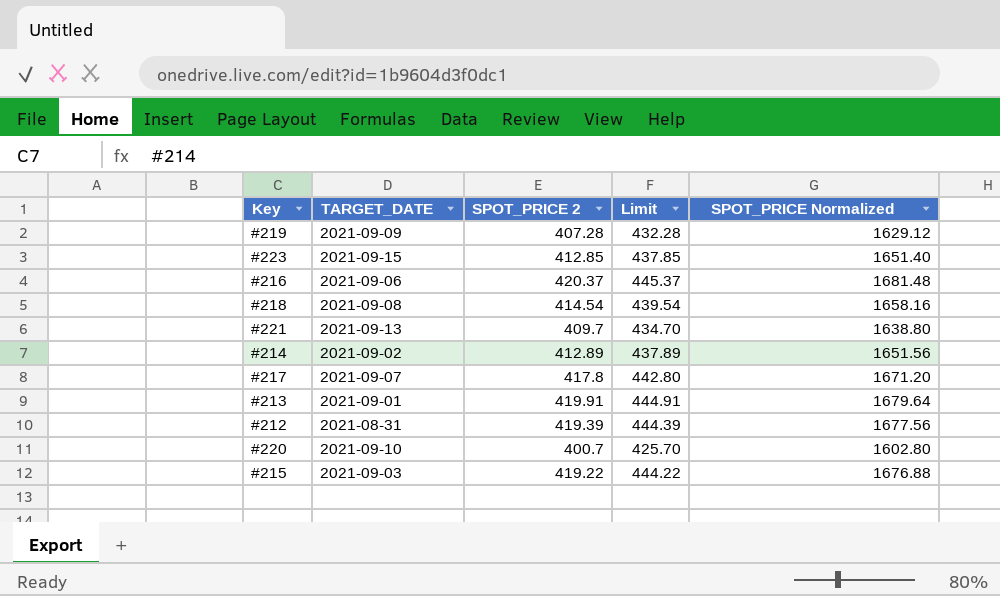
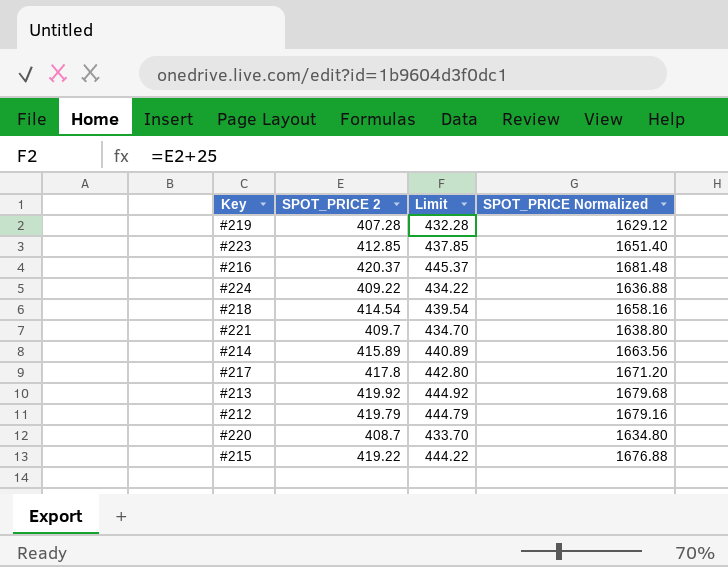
column TARGET_DATE | position: 2 -> none
row #224: none -> 409.22 | 434.22 | 1636.88
#214 | SPOT_PRICE 2: 412.89 -> 415.89
#214 | Limit: 437.89 -> 440.89
#214 | SPOT_PRICE Normalized: 1651.56 -> 1663.56
#213 | SPOT_PRICE 2: 419.91 -> 419.92
#213 | Limit: 444.91 -> 444.92
#213 | SPOT_PRICE Normalized: 1679.64 -> 1679.68
#212 | SPOT_PRICE 2: 419.39 -> 419.79
#212 | Limit: 444.39 -> 444.79
#212 | SPOT_PRICE Normalized: 1677.56 -> 1679.16
#220 | SPOT_PRICE 2: 400.7 -> 408.7
#220 | Limit: 425.70 -> 433.70
#220 | SPOT_PRICE Normalized: 1602.80 -> 1634.80

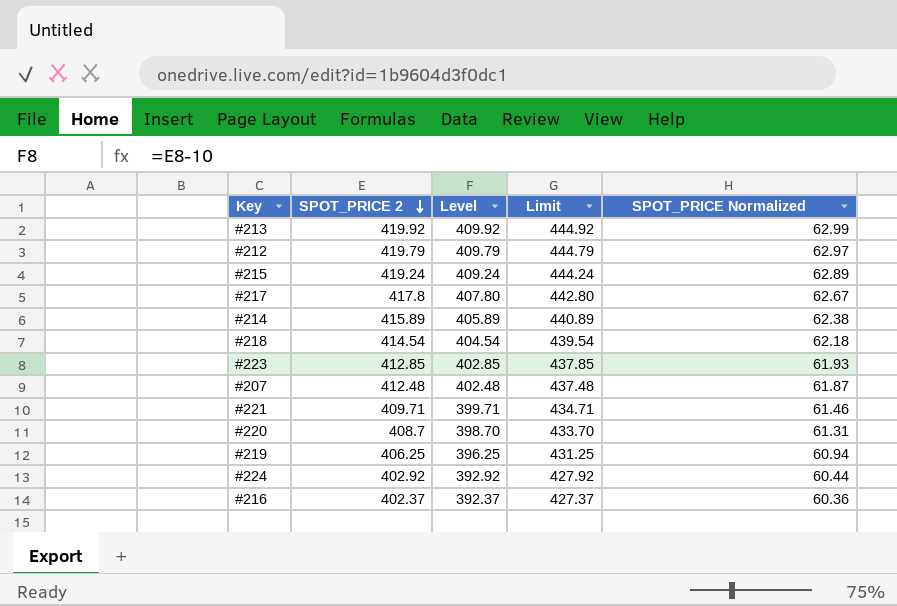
row order: none -> SPOT_PRICE 2 descending
column Level | formula: none -> [SPOT_PRICE 2] - 10
column SPOT_PRICE Normalized | formula: [SPOT_PRICE 2] * 4 -> [SPOT_PRICE 2] * 0.15
#215 | SPOT_PRICE 2: 419.22 -> 419.24
#215 | Limit: 444.22 -> 444.24
row #207: none -> 412.48 | 402.48 | 437.48 | 61.87
#221 | SPOT_PRICE 2: 409.7 -> 409.71
#221 | Limit: 434.70 -> 434.71
#219 | SPOT_PRICE 2: 407.28 -> 406.25
#219 | Limit: 432.28 -> 431.25
#224 | SPOT_PRICE 2: 409.22 -> 402.92
#224 | Limit: 434.22 -> 427.92
#216 | SPOT_PRICE 2: 420.37 -> 402.37
#216 | Limit: 445.37 -> 427.37

